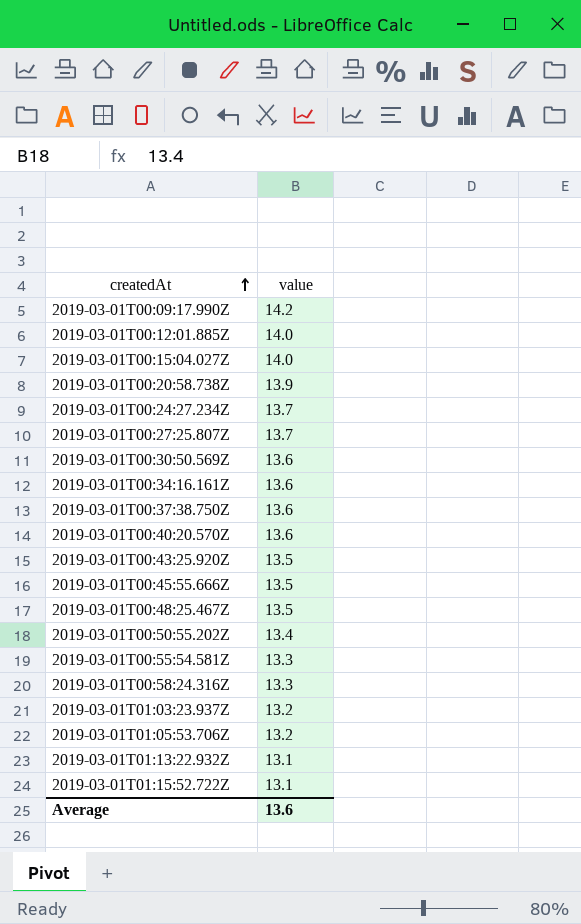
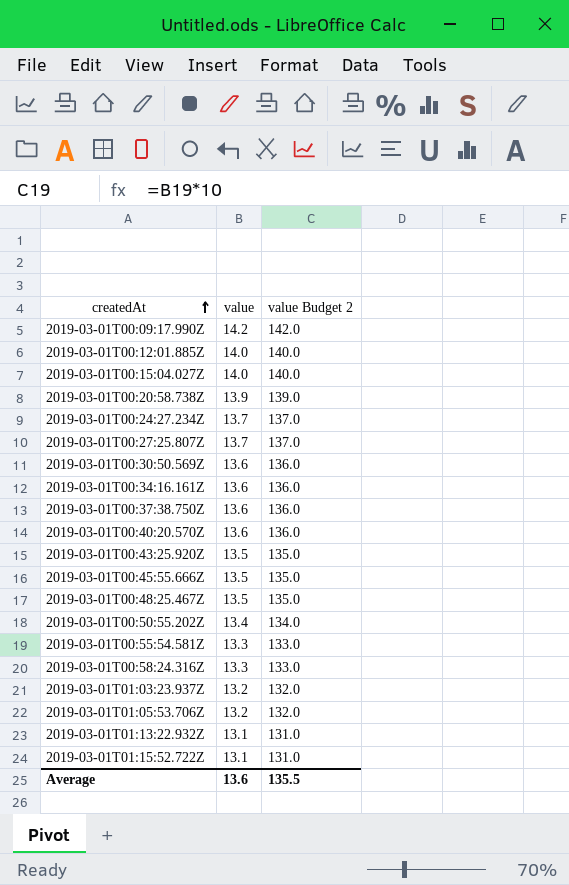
column value Budget 2 | formula: none -> [value] * 10

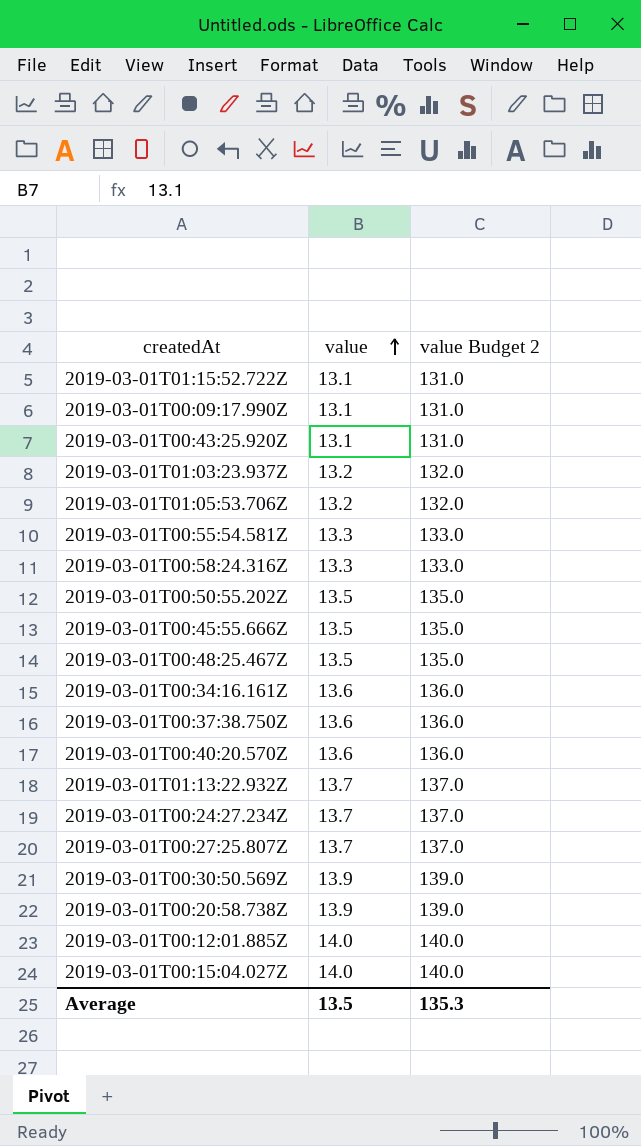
row order: createdAt ascending -> value ascending
2019-03-01T00:09:17.990Z | value: 14.2 -> 13.1
2019-03-01T00:09:17.990Z | value Budget 2: 142.0 -> 131.0
2019-03-01T00:43:25.920Z | value: 13.5 -> 13.1
2019-03-01T00:43:25.920Z | value Budget 2: 135.0 -> 131.0
2019-03-01T00:50:55.202Z | value: 13.4 -> 13.5
2019-03-01T00:50:55.202Z | value Budget 2: 134.0 -> 135.0
2019-03-01T01:13:22.932Z | value: 13.1 -> 13.7
2019-03-01T01:13:22.932Z | value Budget 2: 131.0 -> 137.0
2019-03-01T00:30:50.569Z | value: 13.6 -> 13.9
2019-03-01T00:30:50.569Z | value Budget 2: 136.0 -> 139.0
Average | value: 13.6 -> 13.5
Average | value Budget 2: 135.5 -> 135.3

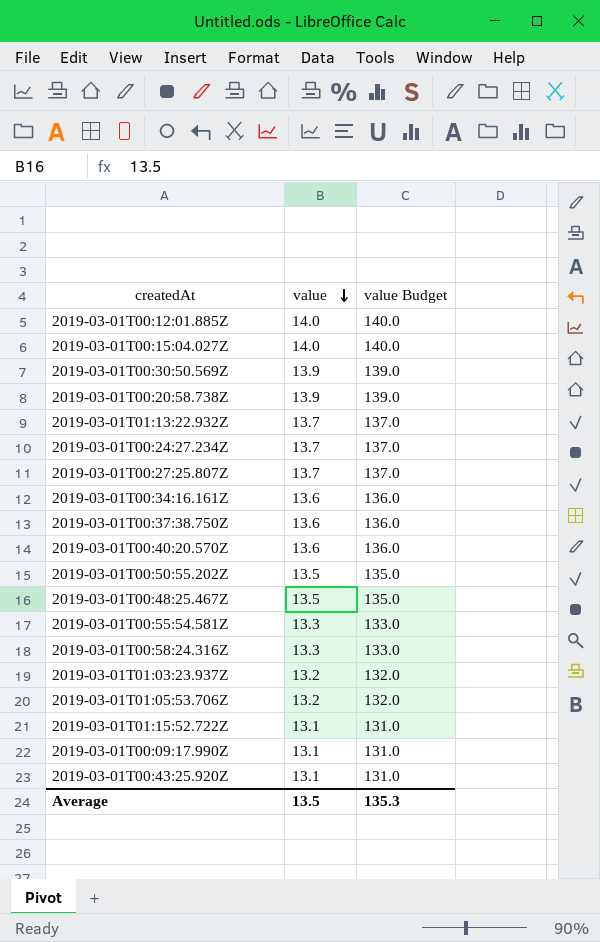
row order: value ascending -> value descending
column name: value Budget 2 -> value Budget
row 2019-03-01T00:45:55.666Z: 13.5 | 135.0 -> none

